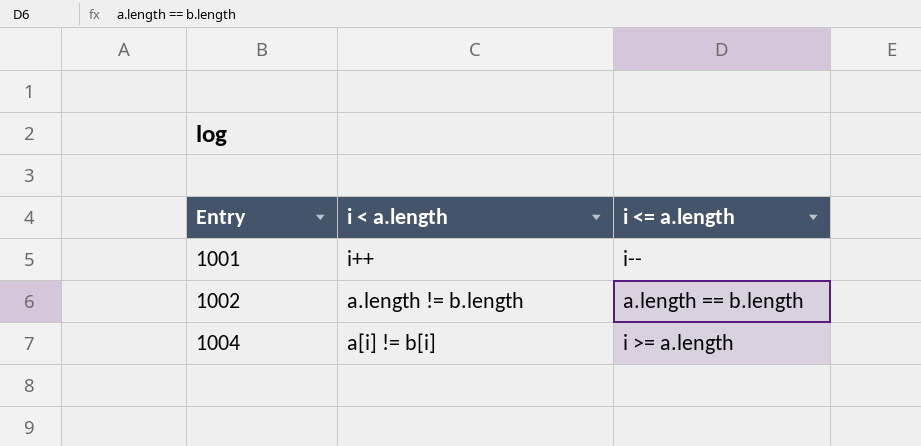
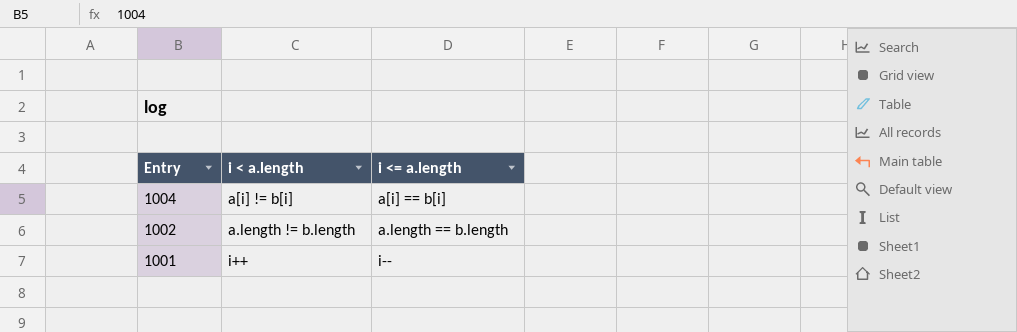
row order: Entry ascending -> Entry descending
1004 | i <= a.length: i >= a.length -> a[i] == b[i]

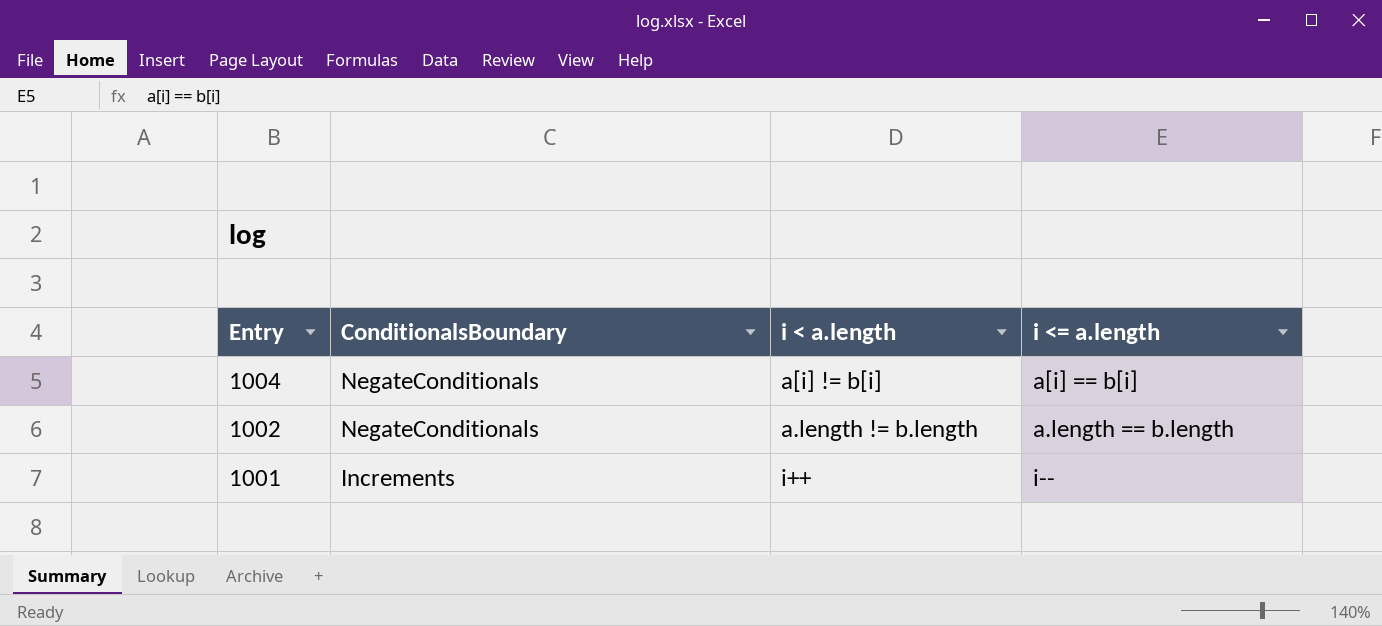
column ConditionalsBoundary | position: none -> 2

